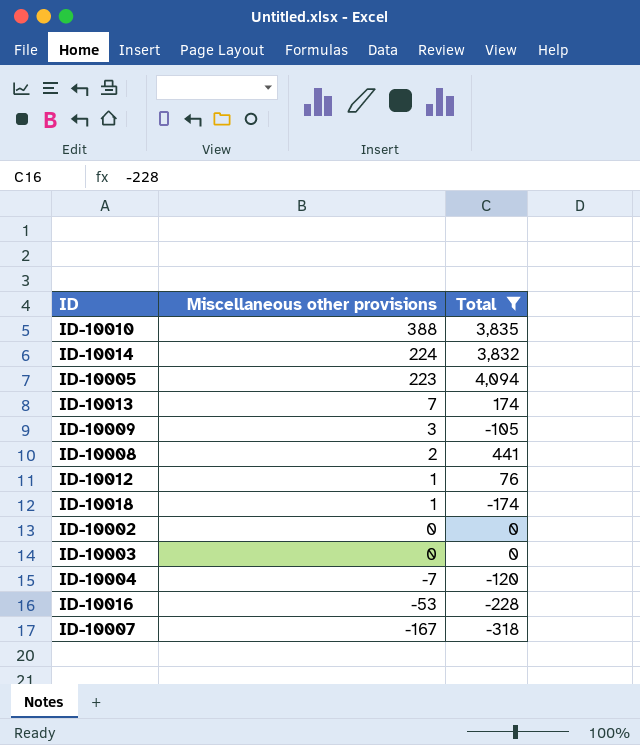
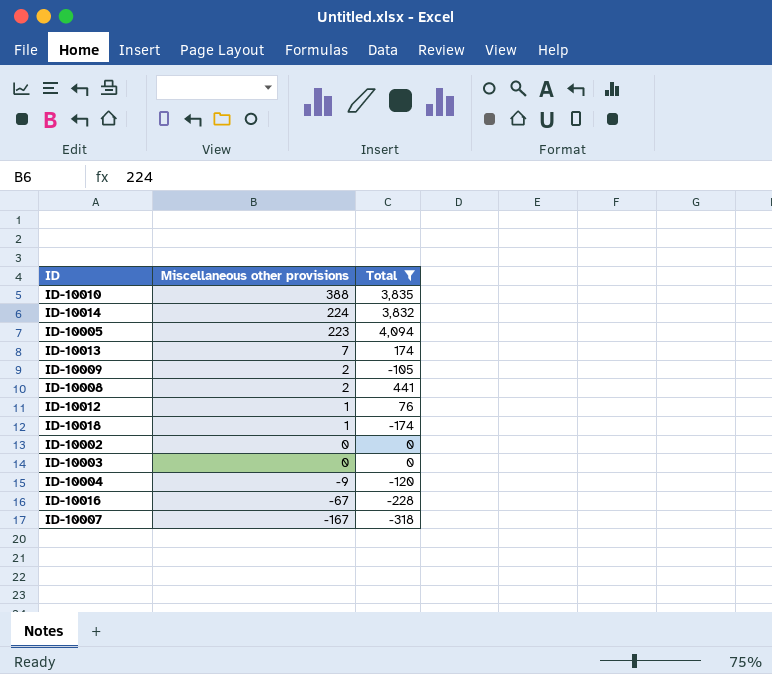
ID-10009 | Miscellaneous other provisions: 3 -> 2
ID-10004 | Miscellaneous other provisions: -7 -> -9
ID-10016 | Miscellaneous other provisions: -53 -> -67

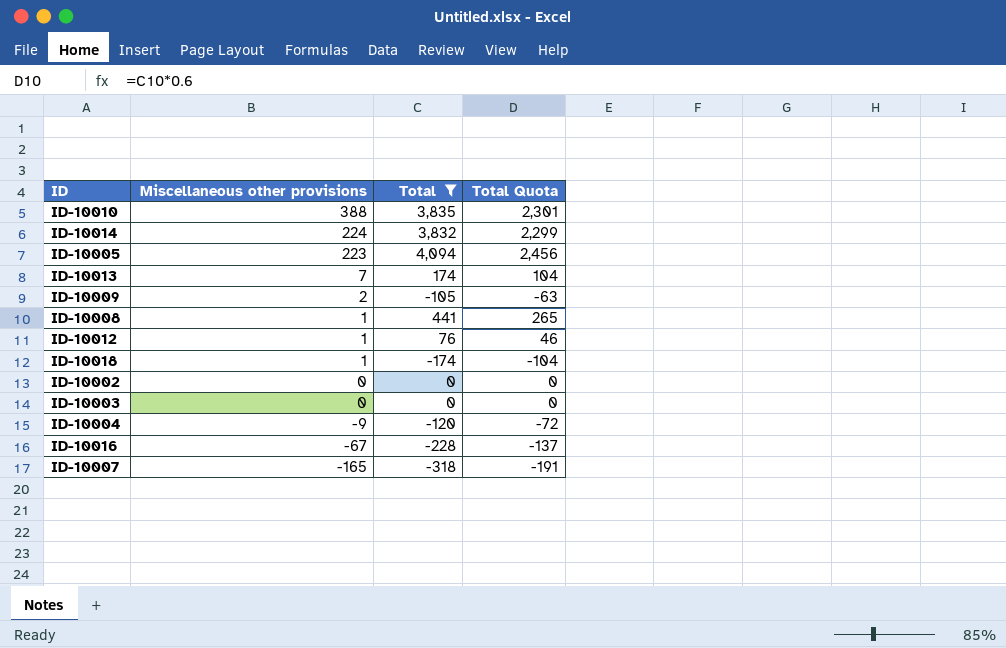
column Total Quota | formula: none -> [Total] * 0.6
ID-10008 | Miscellaneous other provisions: 2 -> 1
ID-10007 | Miscellaneous other provisions: -167 -> -165

